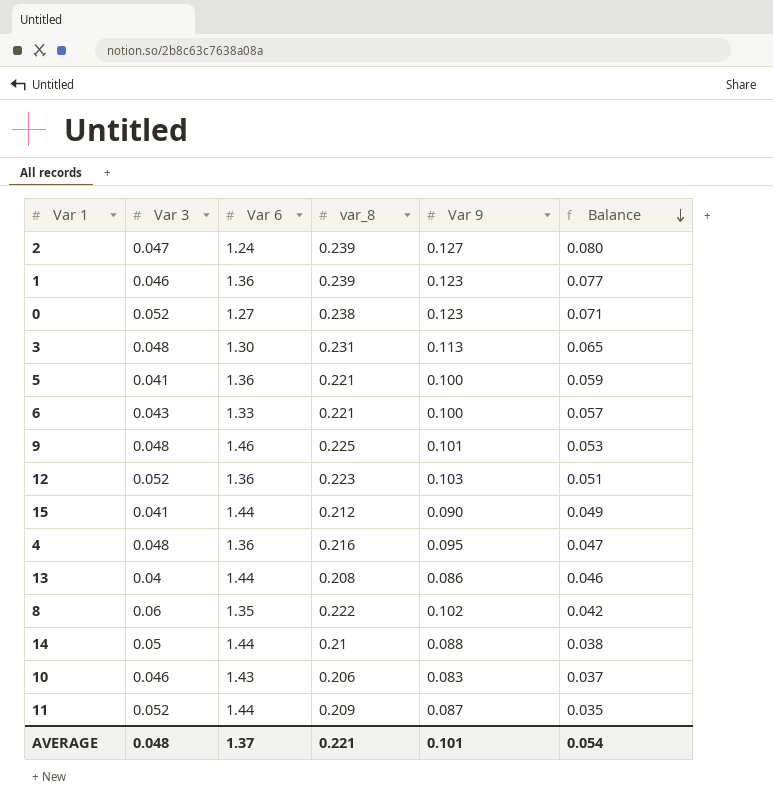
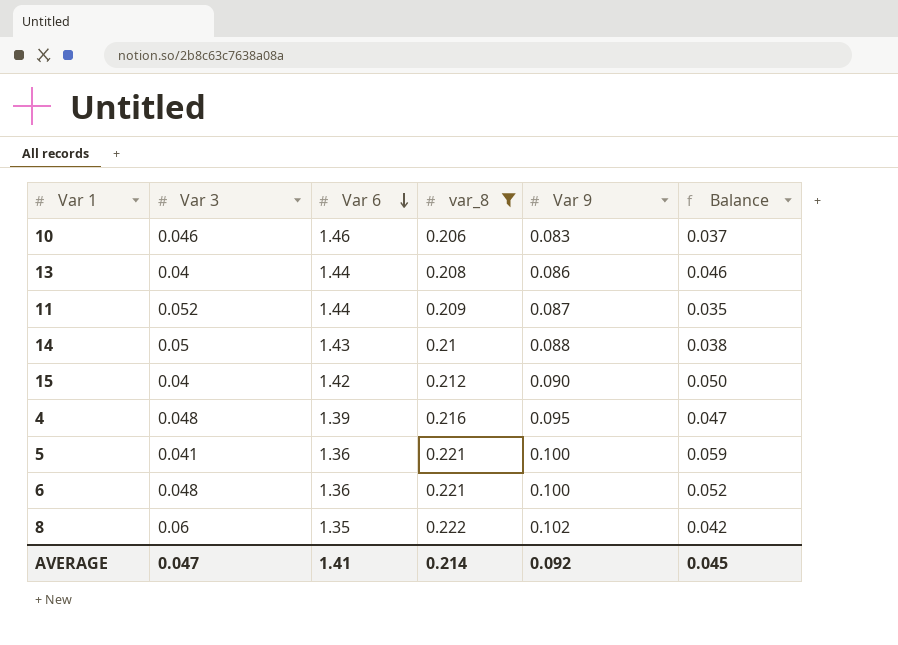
filter: none -> var_8 <= 0.222
row order: Balance descending -> Var 6 descending
10 | Var 6: 1.43 -> 1.46
14 | Var 6: 1.44 -> 1.43
15 | Var 3: 0.041 -> 0.04
15 | Var 6: 1.44 -> 1.42
15 | Balance: 0.049 -> 0.050
4 | Var 6: 1.36 -> 1.39
6 | Var 3: 0.043 -> 0.048
6 | Var 6: 1.33 -> 1.36
6 | Balance: 0.057 -> 0.052
AVERAGE | Var 3: 0.048 -> 0.047
AVERAGE | Var 6: 1.37 -> 1.41
AVERAGE | var_8: 0.221 -> 0.214
AVERAGE | Var 9: 0.101 -> 0.092
AVERAGE | Balance: 0.054 -> 0.045

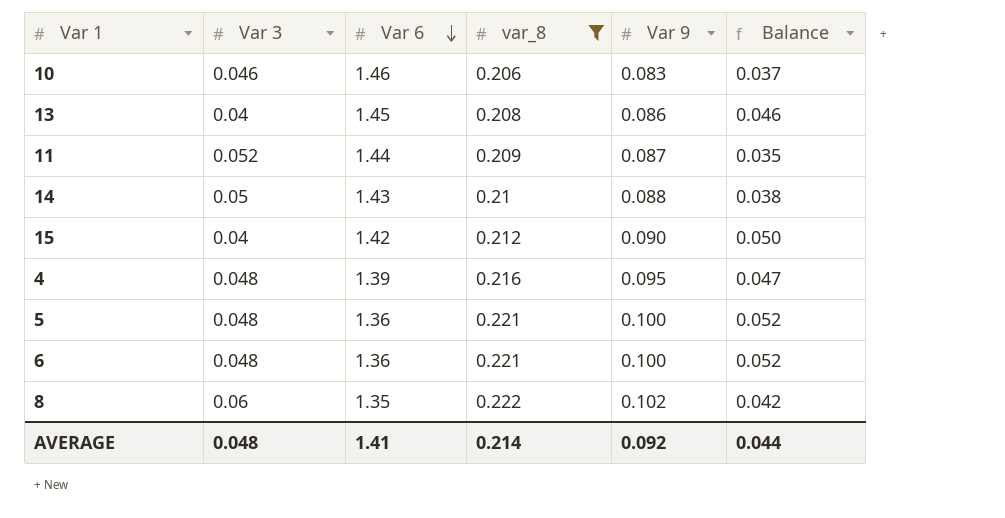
13 | Var 6: 1.44 -> 1.45
5 | Var 3: 0.041 -> 0.048
5 | Balance: 0.059 -> 0.052
AVERAGE | Var 3: 0.047 -> 0.048
AVERAGE | Balance: 0.045 -> 0.044

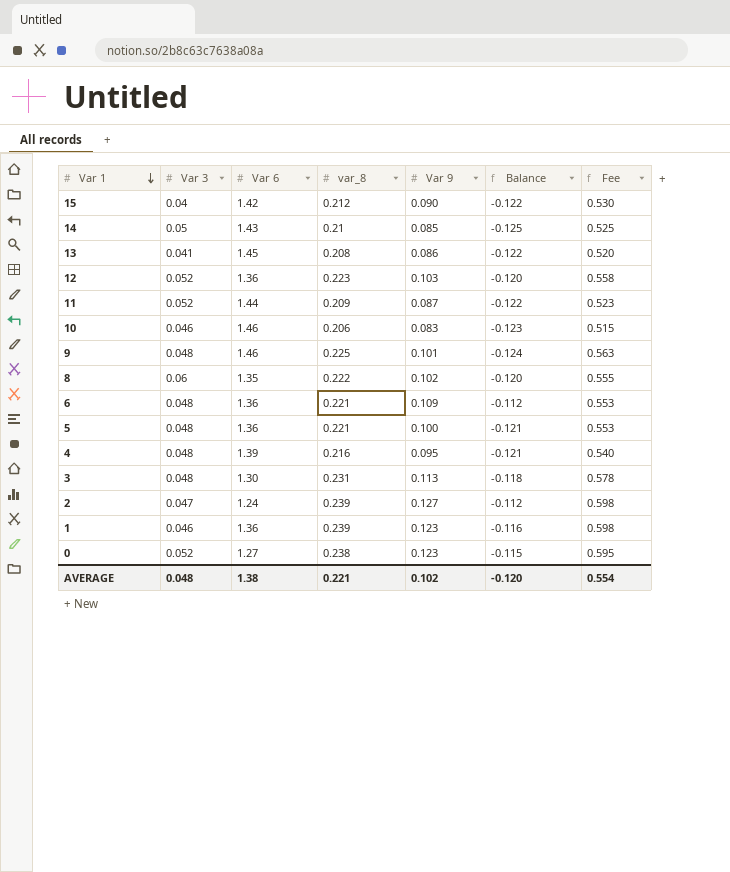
filter: var_8 <= 0.222 -> none
row order: Var 6 descending -> Var 1 descending
column Balance | formula: [Var 9] - [Var 3] -> [Var 9] - [var_8]
column Fee | formula: none -> [var_8] * 2.5
14 | Var 9: 0.088 -> 0.085
13 | Var 3: 0.04 -> 0.041
6 | Var 9: 0.100 -> 0.109
AVERAGE | Var 6: 1.41 -> 1.38
AVERAGE | var_8: 0.214 -> 0.221
AVERAGE | Var 9: 0.092 -> 0.102
AVERAGE | Balance: 0.044 -> -0.120

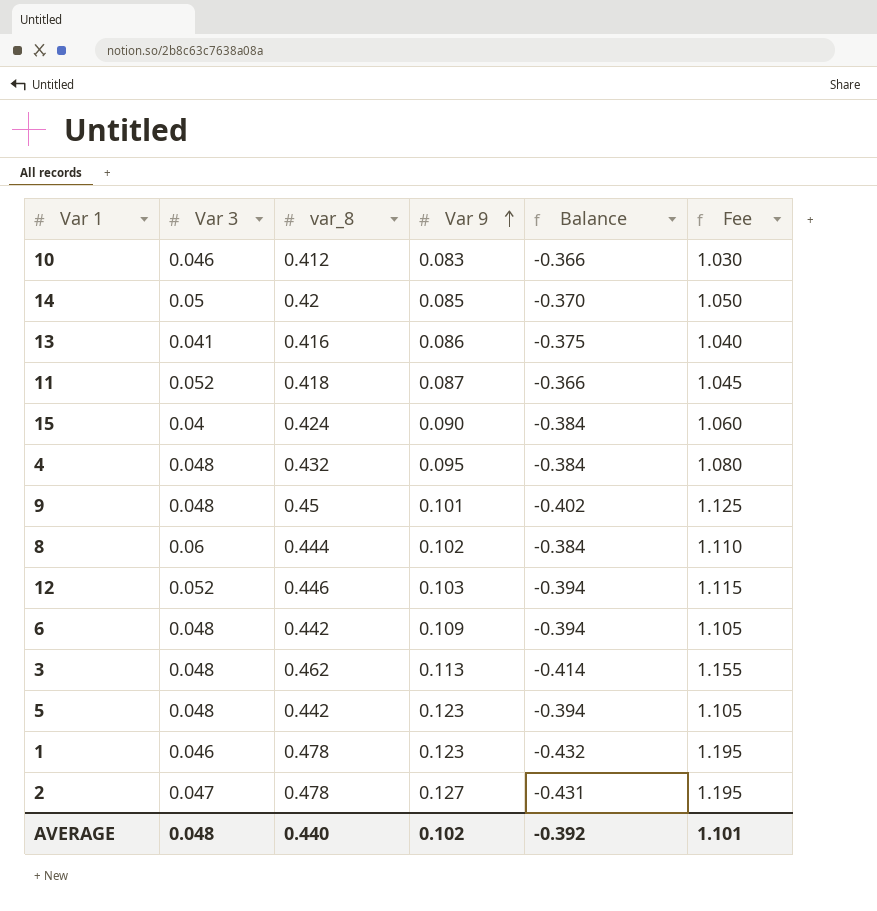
row order: Var 1 descending -> Var 9 ascending
column Var 6 | position: 3 -> none
column Balance | formula: [Var 9] - [var_8] -> [Var 3] - [var_8]
row 0: 0.052 | 1.27 | 0.238 | 0.123 | -0.115 | 0.595 -> none
10 | var_8: 0.206 -> 0.412
10 | Fee: 0.515 -> 1.030
14 | var_8: 0.21 -> 0.42
14 | Fee: 0.525 -> 1.050
13 | var_8: 0.208 -> 0.416
13 | Fee: 0.520 -> 1.040
11 | var_8: 0.209 -> 0.418
11 | Fee: 0.523 -> 1.045
15 | var_8: 0.212 -> 0.424
15 | Fee: 0.530 -> 1.060
4 | var_8: 0.216 -> 0.432
4 | Fee: 0.540 -> 1.080
9 | var_8: 0.225 -> 0.45
9 | Fee: 0.563 -> 1.125
8 | var_8: 0.222 -> 0.444
8 | Fee: 0.555 -> 1.110
12 | var_8: 0.223 -> 0.446
12 | Fee: 0.558 -> 1.115
6 | var_8: 0.221 -> 0.442
6 | Fee: 0.553 -> 1.105
3 | var_8: 0.231 -> 0.462
3 | Fee: 0.578 -> 1.155
5 | var_8: 0.221 -> 0.442
5 | Var 9: 0.100 -> 0.123
5 | Fee: 0.553 -> 1.105
1 | var_8: 0.239 -> 0.478
1 | Fee: 0.598 -> 1.195
2 | var_8: 0.239 -> 0.478
2 | Fee: 0.598 -> 1.195
AVERAGE | var_8: 0.221 -> 0.440
AVERAGE | Balance: -0.120 -> -0.392
AVERAGE | Fee: 0.554 -> 1.101

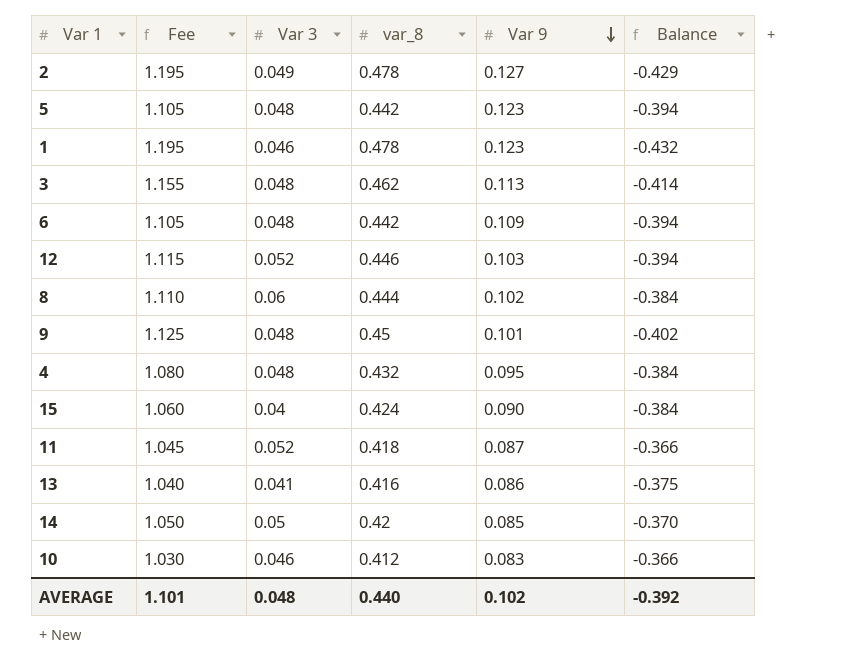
row order: Var 9 ascending -> Var 9 descending
column Fee | position: 6 -> 2
2 | Var 3: 0.047 -> 0.049
2 | Balance: -0.431 -> -0.429

